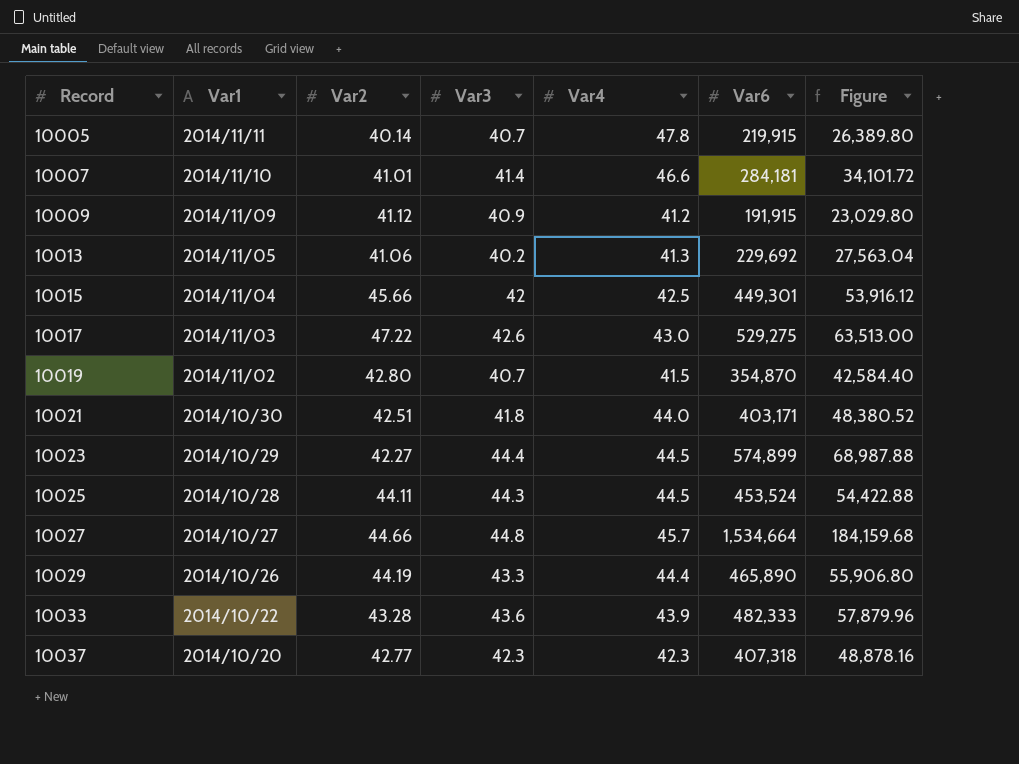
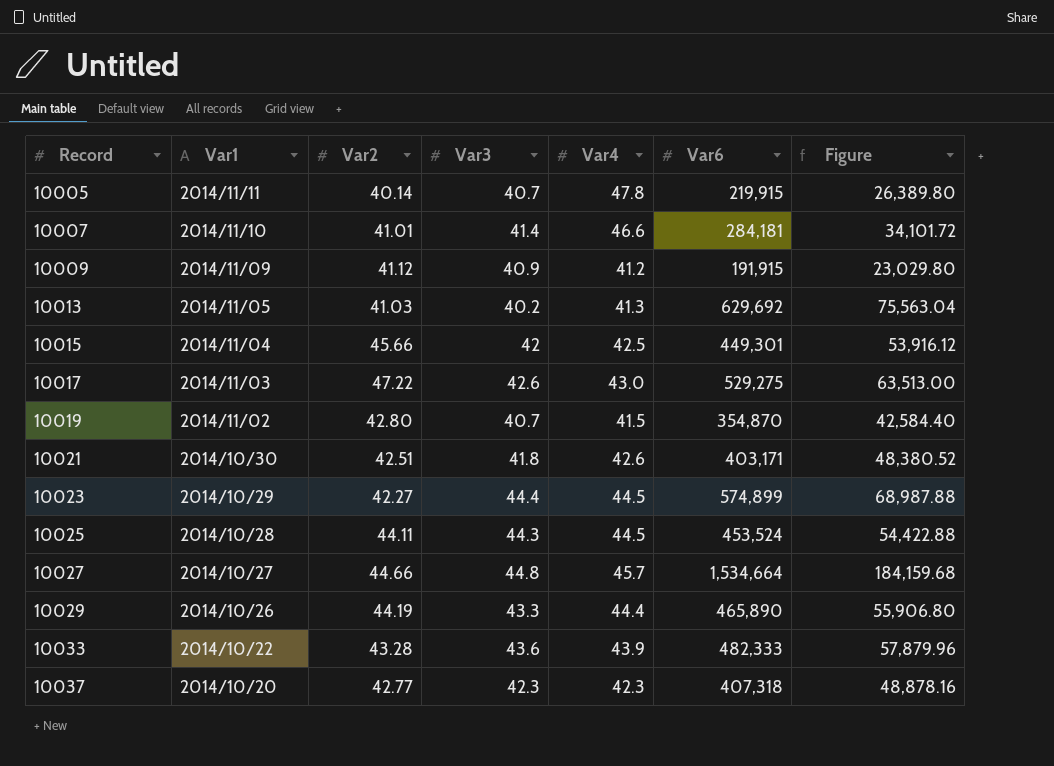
10013 | Var2: 41.06 -> 41.03
10013 | Var6: 229,692 -> 629,692
10013 | Figure: 27,563.04 -> 75,563.04
10021 | Var4: 44.0 -> 42.6

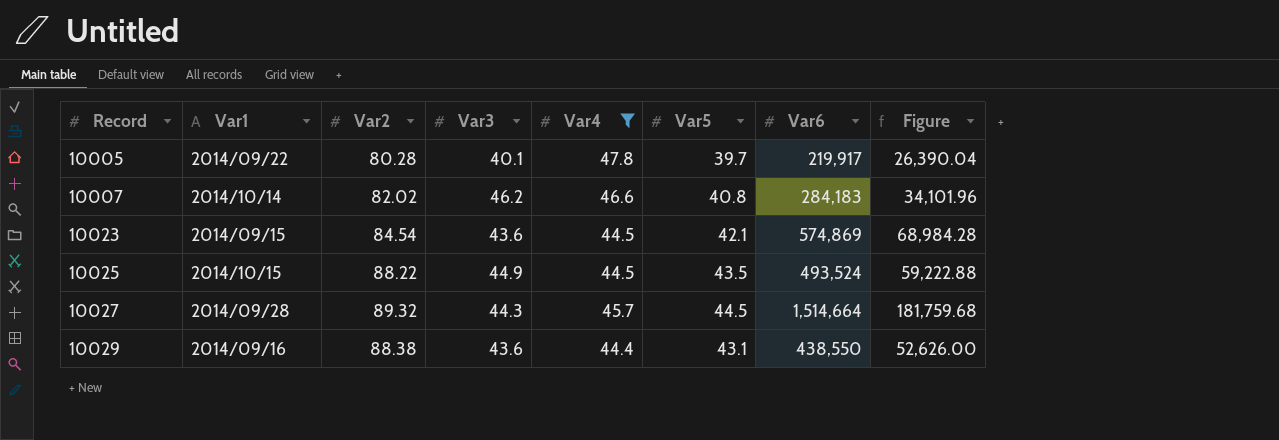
filter: none -> Var4 >= 44.4
column Var5 | position: none -> 6
10005 | Var1: 2014/11/11 -> 2014/09/22
10005 | Var2: 40.14 -> 80.28
10005 | Var3: 40.7 -> 40.1
10005 | Var6: 219,915 -> 219,917
10005 | Figure: 26,389.80 -> 26,390.04
10007 | Var1: 2014/11/10 -> 2014/10/14
10007 | Var2: 41.01 -> 82.02
10007 | Var3: 41.4 -> 46.2
10007 | Var6: 284,181 -> 284,183
10007 | Figure: 34,101.72 -> 34,101.96
10023 | Var1: 2014/10/29 -> 2014/09/15
10023 | Var2: 42.27 -> 84.54
10023 | Var3: 44.4 -> 43.6
10023 | Var6: 574,899 -> 574,869
10023 | Figure: 68,987.88 -> 68,984.28
10025 | Var1: 2014/10/28 -> 2014/10/15
10025 | Var2: 44.11 -> 88.22
10025 | Var3: 44.3 -> 44.9
10025 | Var6: 453,524 -> 493,524
10025 | Figure: 54,422.88 -> 59,222.88
10027 | Var1: 2014/10/27 -> 2014/09/28
10027 | Var2: 44.66 -> 89.32
10027 | Var3: 44.8 -> 44.3
10027 | Var6: 1,534,664 -> 1,514,664
10027 | Figure: 184,159.68 -> 181,759.68
10029 | Var1: 2014/10/26 -> 2014/09/16
10029 | Var2: 44.19 -> 88.38
10029 | Var3: 43.3 -> 43.6
10029 | Var6: 465,890 -> 438,550
10029 | Figure: 55,906.80 -> 52,626.00

